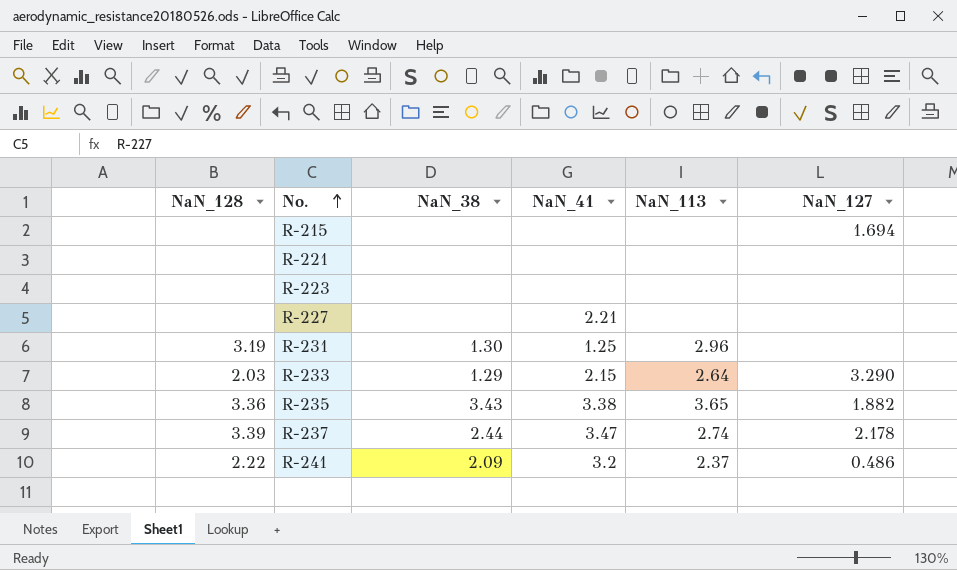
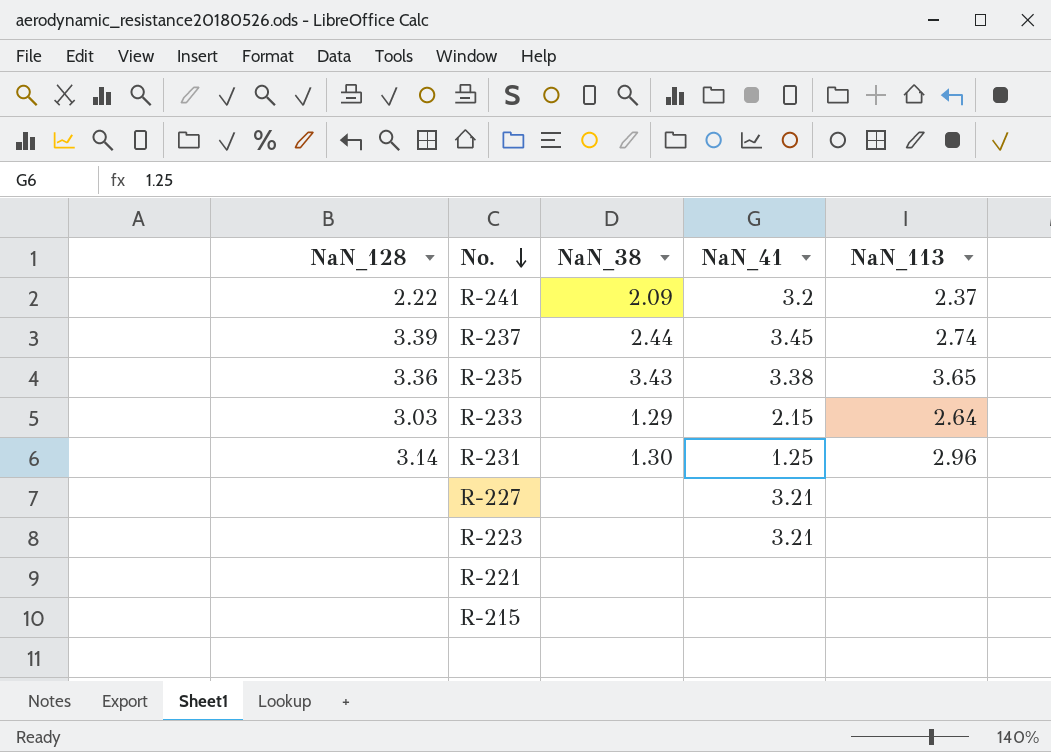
row order: No. ascending -> No. descending
column NaN_127 | position: 6 -> none
R-237 | NaN_41: 3.47 -> 3.45
R-233 | NaN_128: 2.03 -> 3.03
R-231 | NaN_128: 3.19 -> 3.14
R-227 | NaN_41: 2.21 -> 3.21
R-223 | NaN_41: none -> 3.21

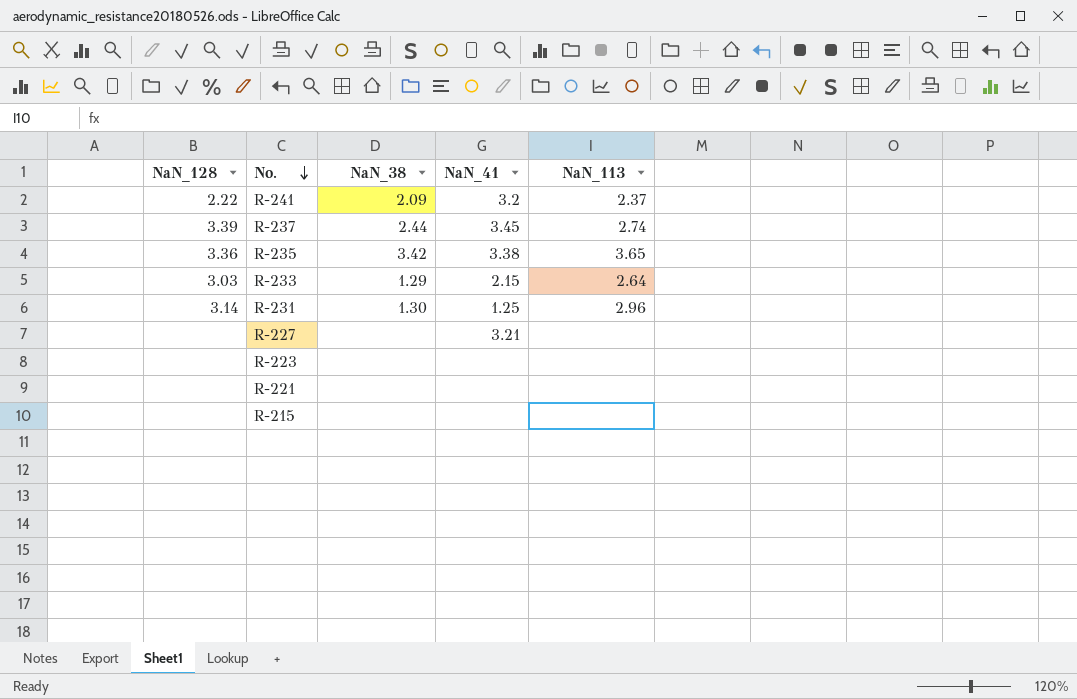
R-235 | NaN_38: 3.43 -> 3.42
R-223 | NaN_41: 3.21 -> none

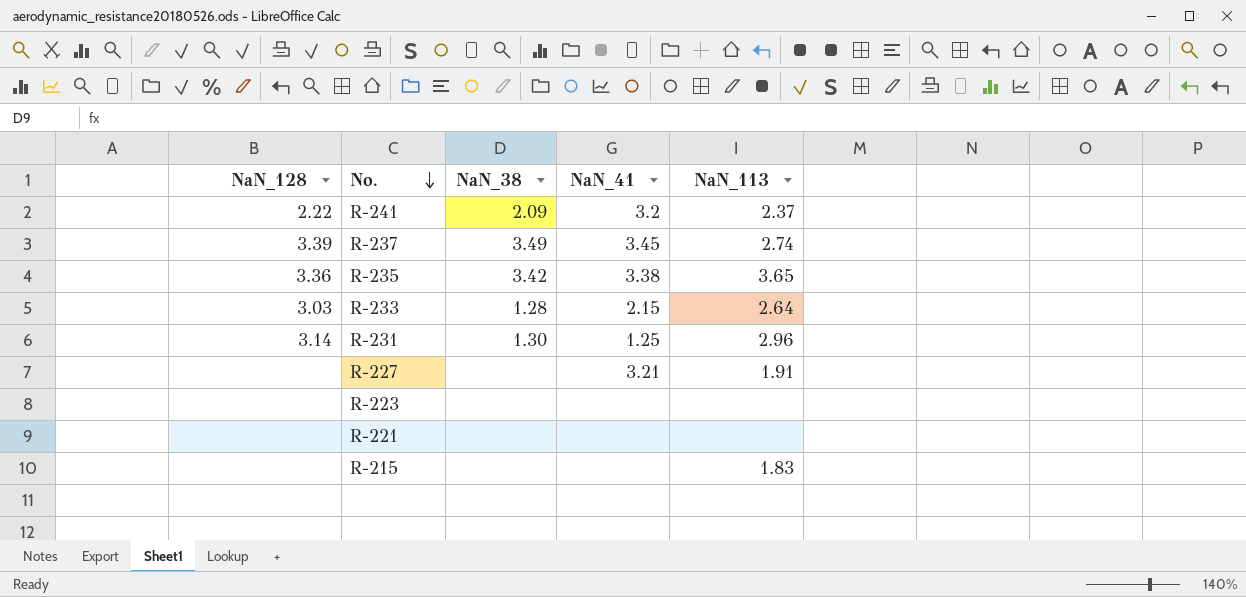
R-237 | NaN_38: 2.44 -> 3.49
R-233 | NaN_38: 1.29 -> 1.28
R-227 | NaN_113: none -> 1.91
R-215 | NaN_113: none -> 1.83

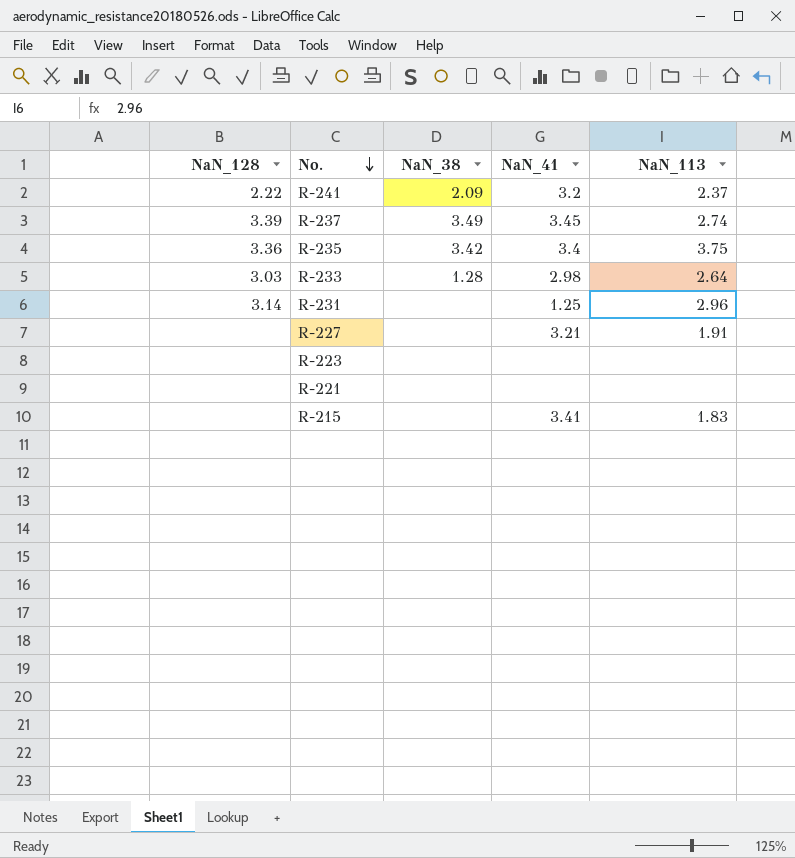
R-235 | NaN_41: 3.38 -> 3.4
R-235 | NaN_113: 3.65 -> 3.75
R-233 | NaN_41: 2.15 -> 2.98
R-231 | NaN_38: 1.30 -> none
R-215 | NaN_41: none -> 3.41

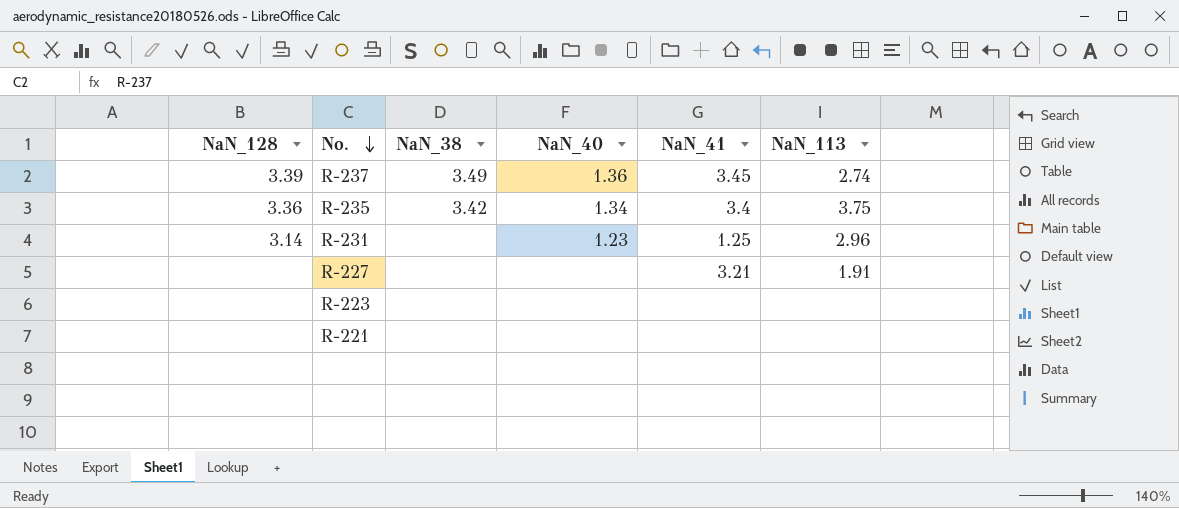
column NaN_40 | position: none -> 4
row R-241: 2.22 | 2.09 | 3.2 | 2.37 -> none
row R-233: 3.03 | 1.28 | 2.98 | 2.64 -> none
row R-215: none | none | 3.41 | 1.83 -> none

